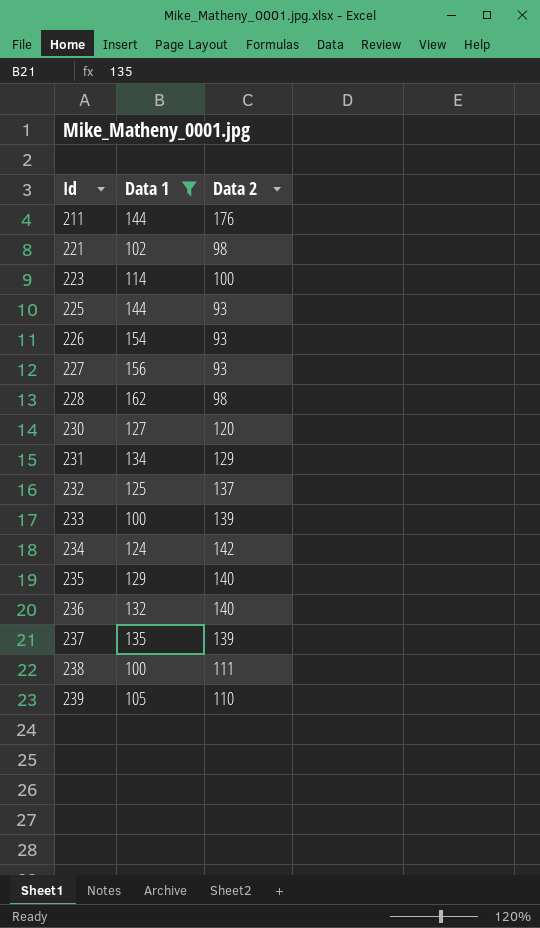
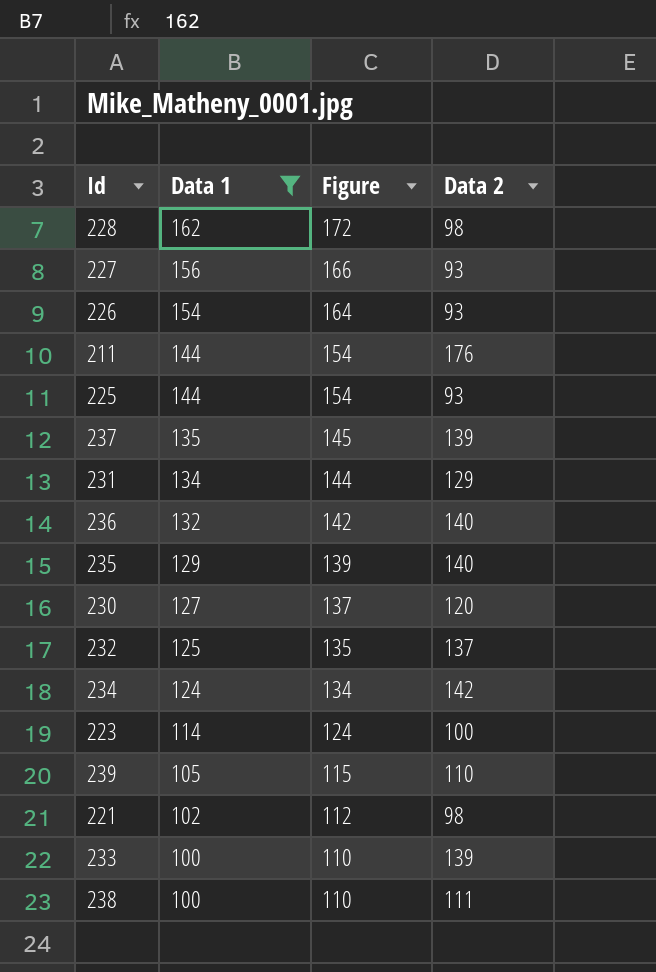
row order: Id ascending -> Data 1 descending
column Figure | formula: none -> [Data 1] + 10

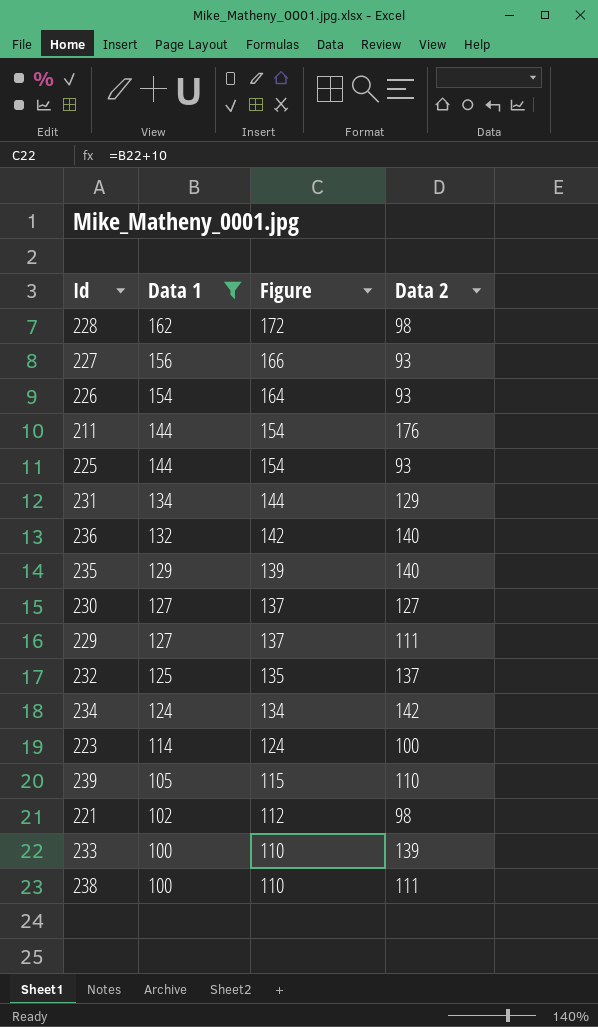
row 237: 135 | 145 | 139 -> none
230 | Data 2: 120 -> 127
row 229: none -> 127 | 137 | 111

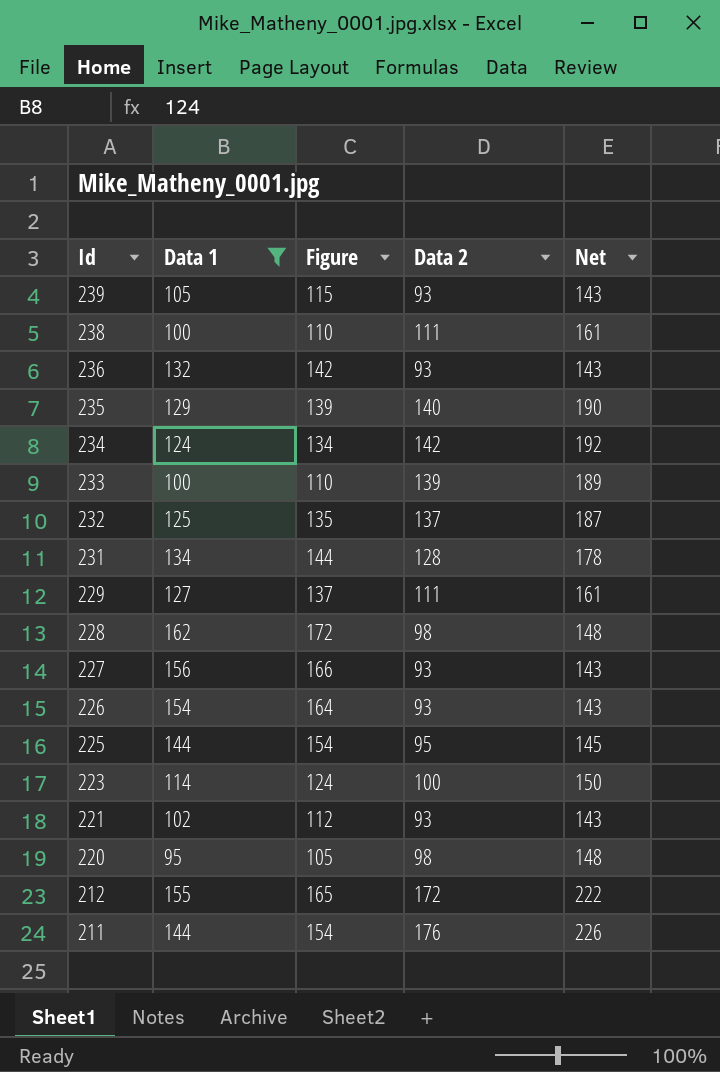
row order: Data 1 descending -> Id descending
column Net | formula: none -> [Data 2] + 50
row 230: 127 | 137 | 127 -> none
239 | Data 2: 110 -> 93
236 | Data 2: 140 -> 93
231 | Data 2: 129 -> 128
225 | Data 2: 93 -> 95
221 | Data 2: 98 -> 93
row 220: none -> 95 | 105 | 98 | 148
row 212: none -> 155 | 165 | 172 | 222

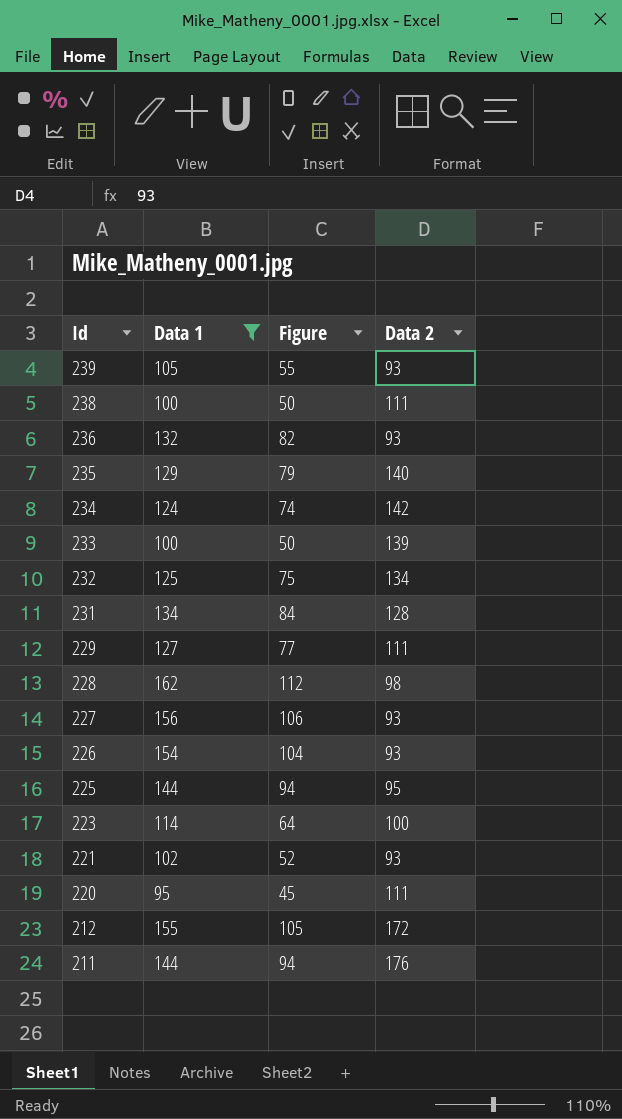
column Net | formula: [Data 2] + 50 -> none
column Figure | formula: [Data 1] + 10 -> [Data 1] - 50
232 | Data 2: 137 -> 134
220 | Data 2: 98 -> 111

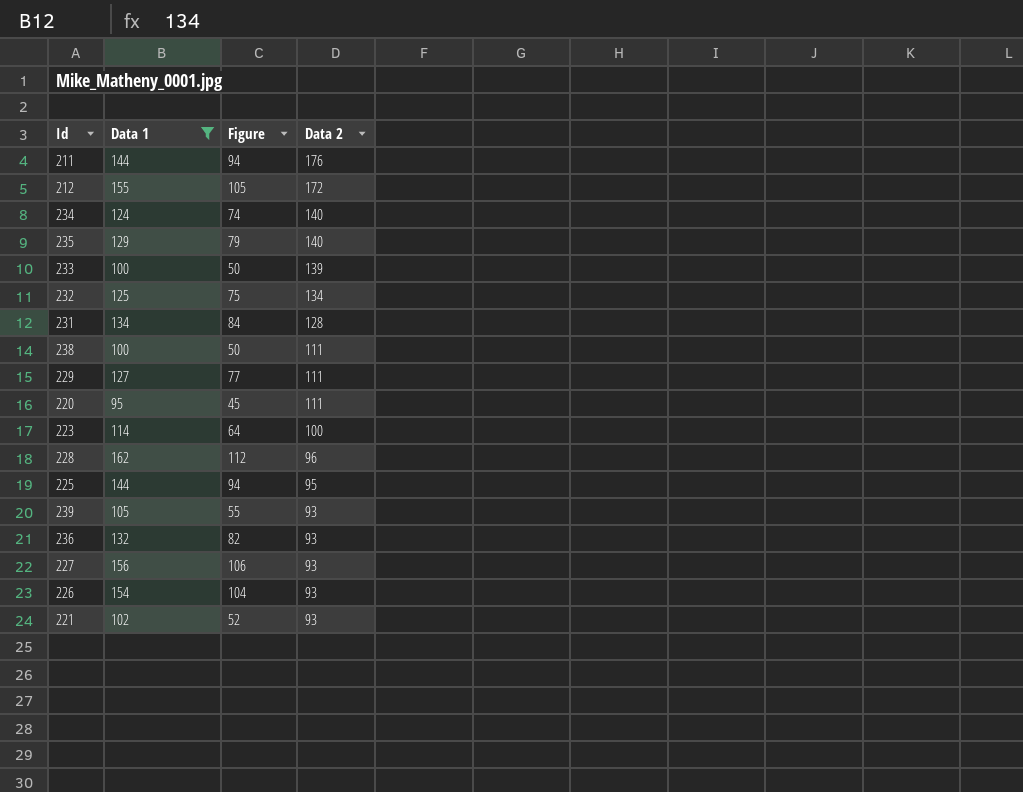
row order: Id descending -> Data 2 descending
234 | Data 2: 142 -> 140
228 | Data 2: 98 -> 96

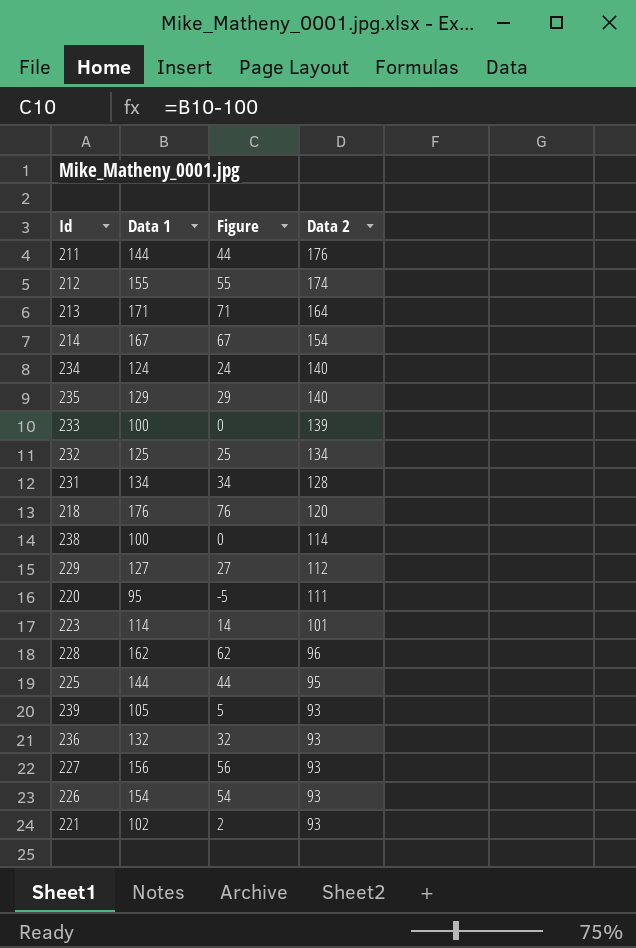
filter: Data 1 <= 162 -> none
column Figure | formula: [Data 1] - 50 -> [Data 1] - 100
212 | Data 2: 172 -> 174
238 | Data 2: 111 -> 114
229 | Data 2: 111 -> 112
223 | Data 2: 100 -> 101

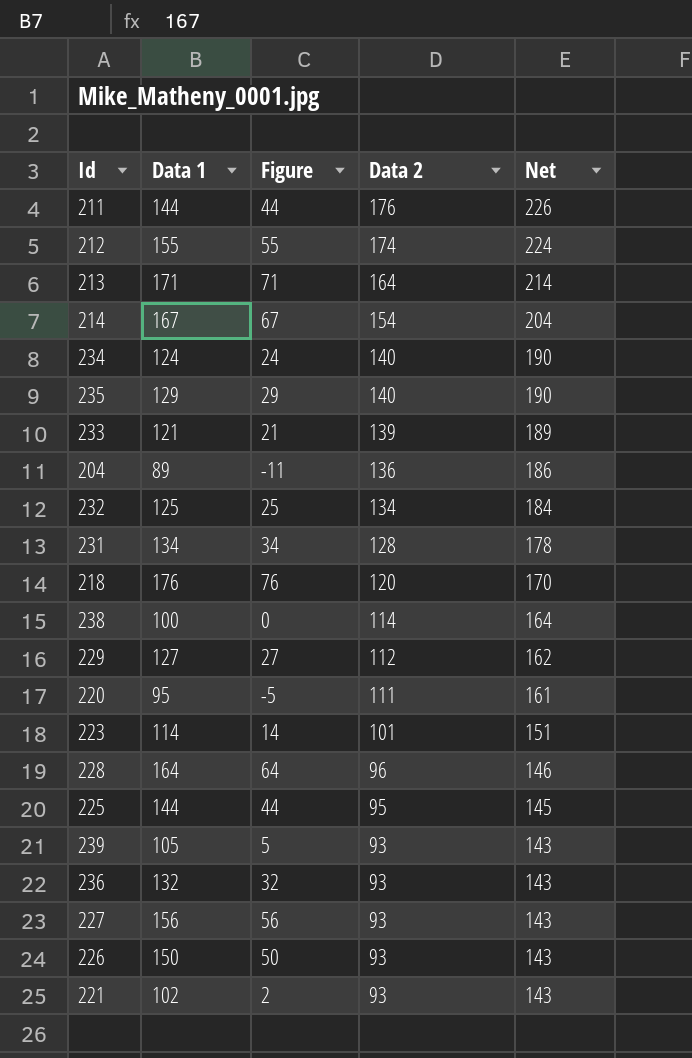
column Net | formula: none -> [Data 2] + 50
233 | Data 1: 100 -> 121
233 | Figure: 0 -> 21
row 204: none -> 89 | -11 | 136 | 186
228 | Data 1: 162 -> 164
228 | Figure: 62 -> 64
226 | Data 1: 154 -> 150
226 | Figure: 54 -> 50

